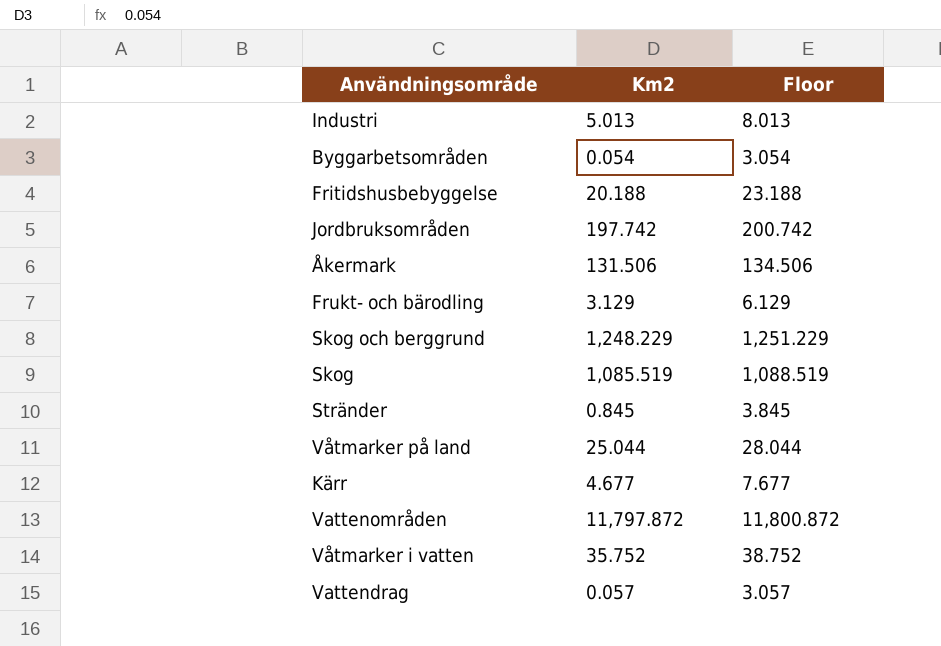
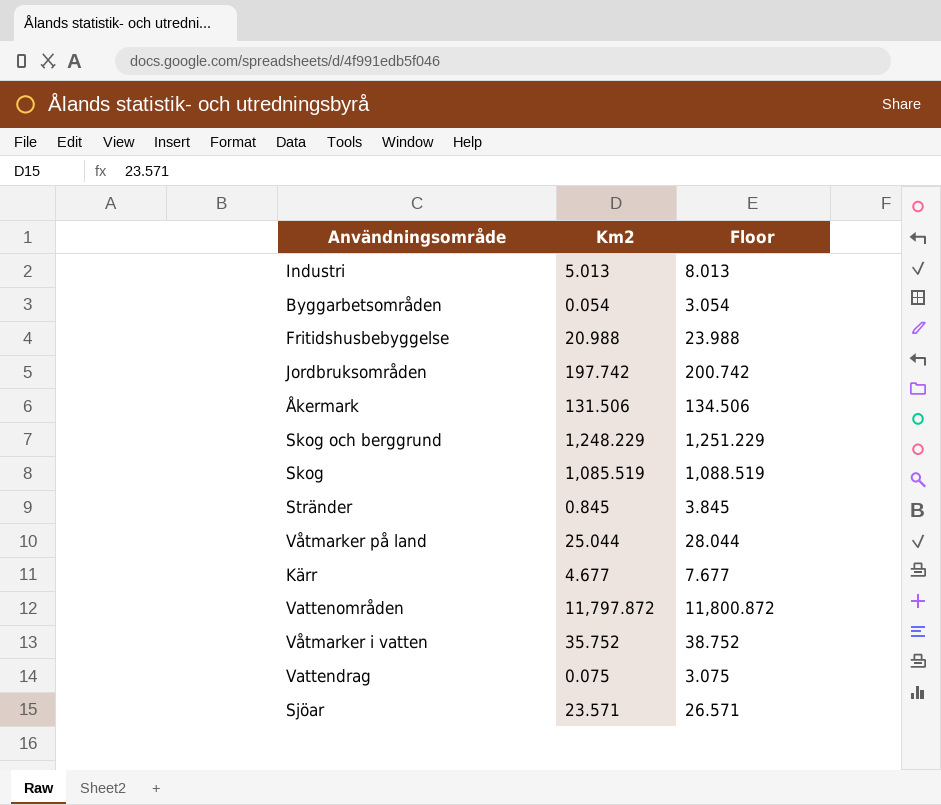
row Frukt- och bärodling: 3.129 | 6.129 -> none
Fritidshusbebyggelse | Km2: 20.188 -> 20.988
Fritidshusbebyggelse | Floor: 23.188 -> 23.988
Vattendrag | Km2: 0.057 -> 0.075
Vattendrag | Floor: 3.057 -> 3.075
row Sjöar: none -> 23.571 | 26.571

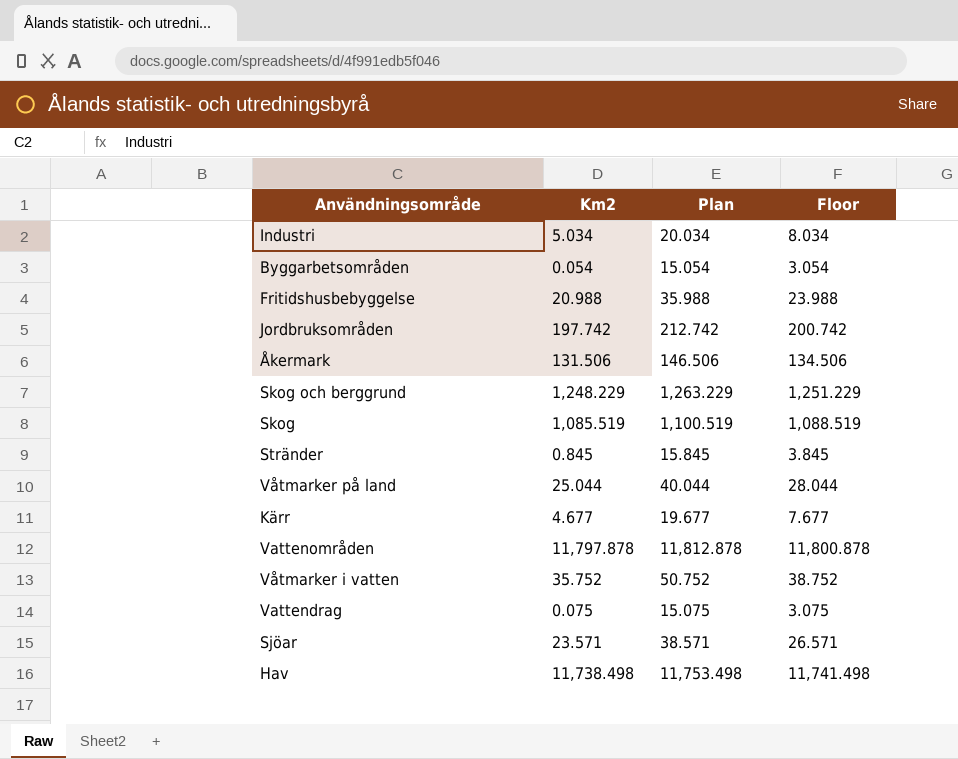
column Plan | formula: none -> [Km2] + 15
Industri | Km2: 5.013 -> 5.034
Industri | Floor: 8.013 -> 8.034
Vattenområden | Km2: 11,797.872 -> 11,797.878
Vattenområden | Floor: 11,800.872 -> 11,800.878
row Hav: none -> 11,738.498 | 11,753.498 | 11,741.498

